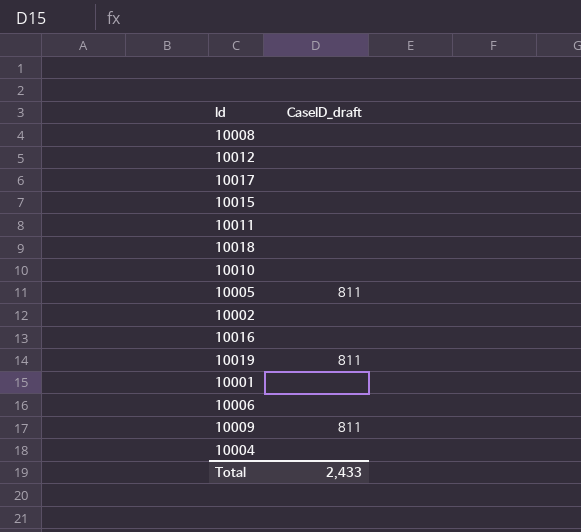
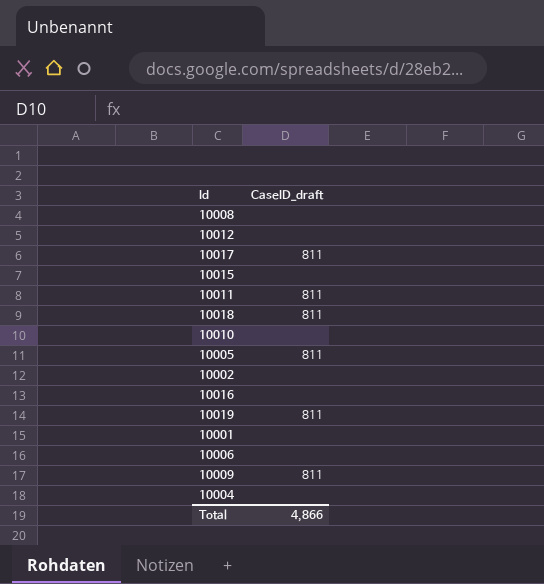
10017 | CaseID_draft: none -> 811
10011 | CaseID_draft: none -> 811
10018 | CaseID_draft: none -> 811
Total | CaseID_draft: 2,433 -> 4,866

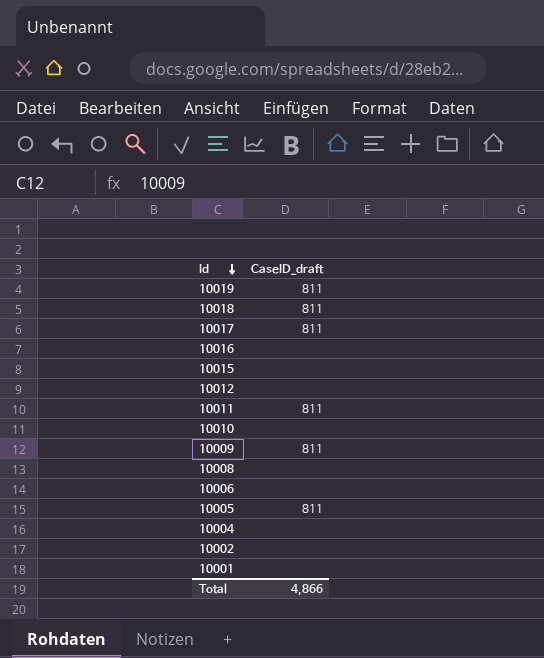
row order: none -> Id descending

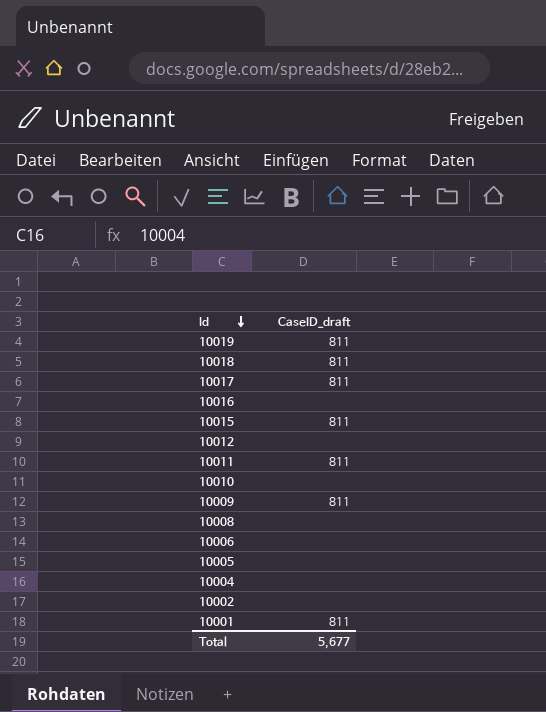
10015 | CaseID_draft: none -> 811
10005 | CaseID_draft: 811 -> none
10001 | CaseID_draft: none -> 811
Total | CaseID_draft: 4,866 -> 5,677

